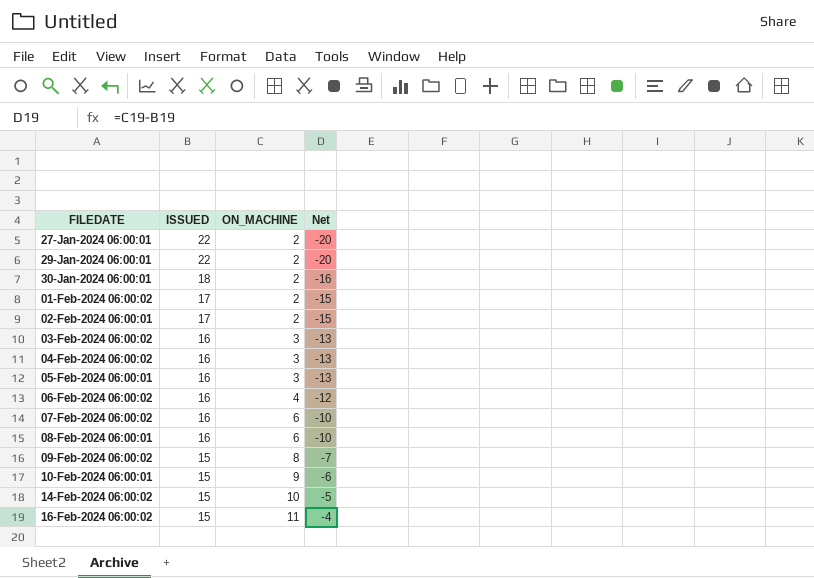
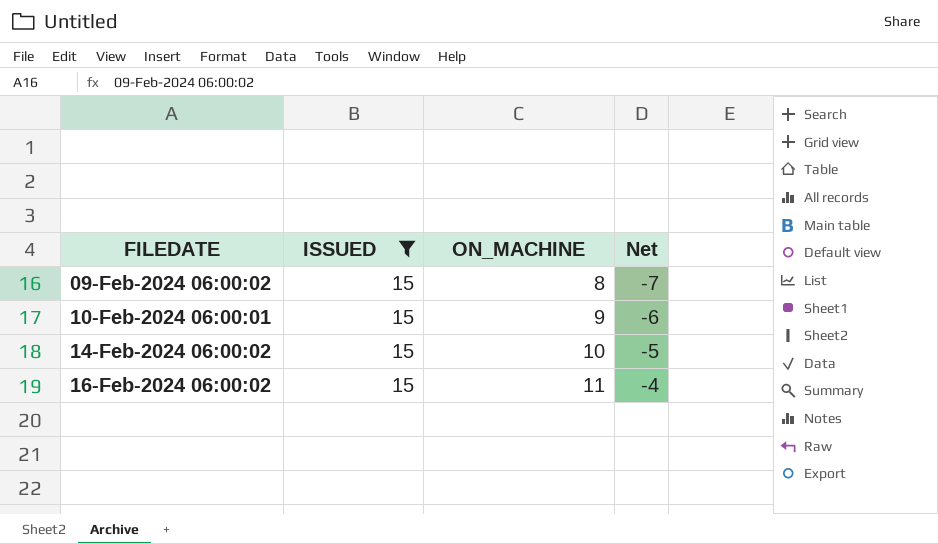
filter: none -> ISSUED = 15

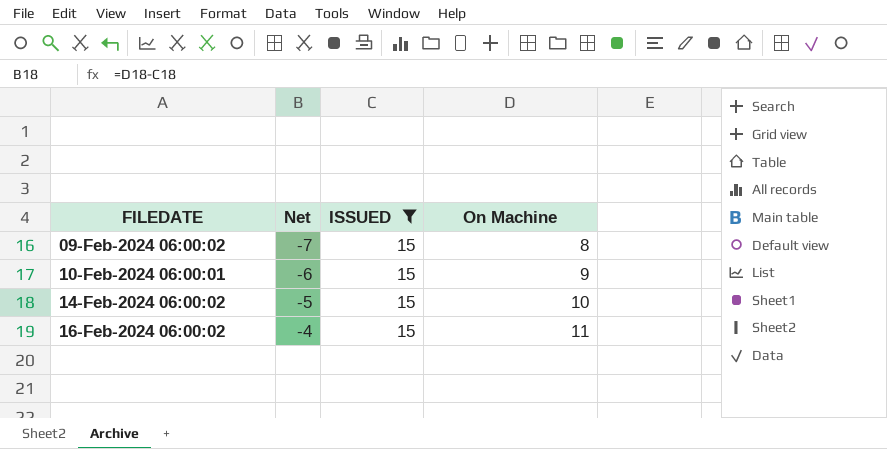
column Net | position: 4 -> 2
column name: ON_MACHINE -> On Machine

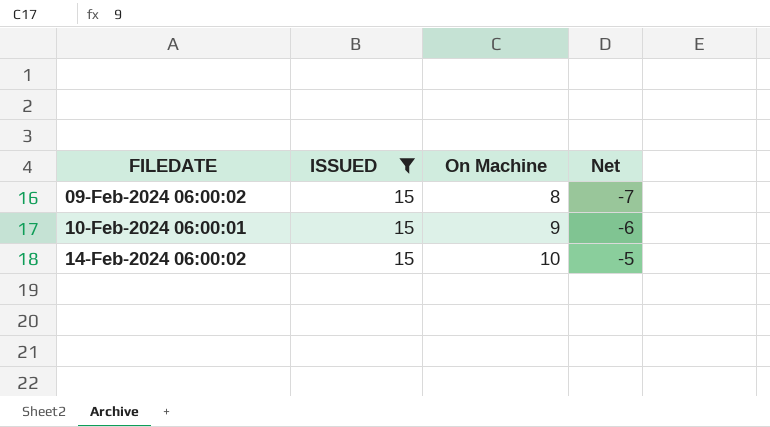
column Net | position: 2 -> 4
row 16-Feb-2024 06:00:02: -4 | 15 | 11 -> none

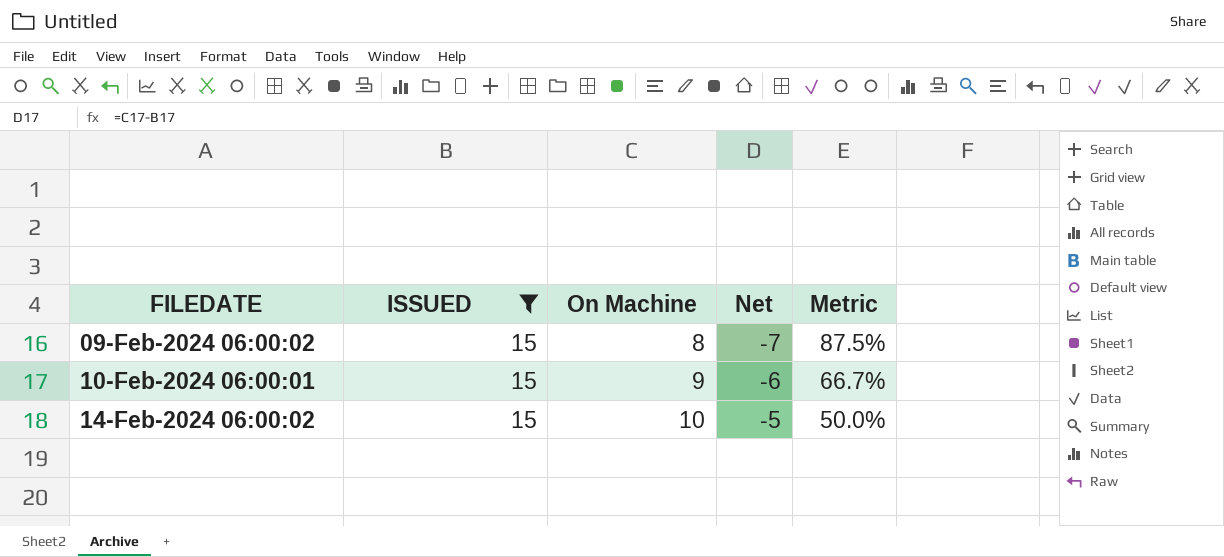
column Metric | formula: none -> ([ISSUED] - [On Machine]) / [On Machine]

